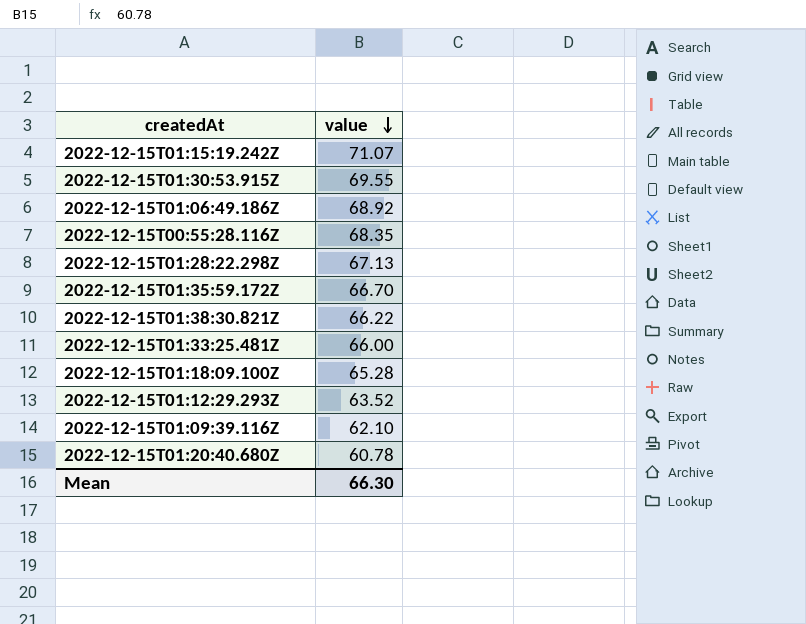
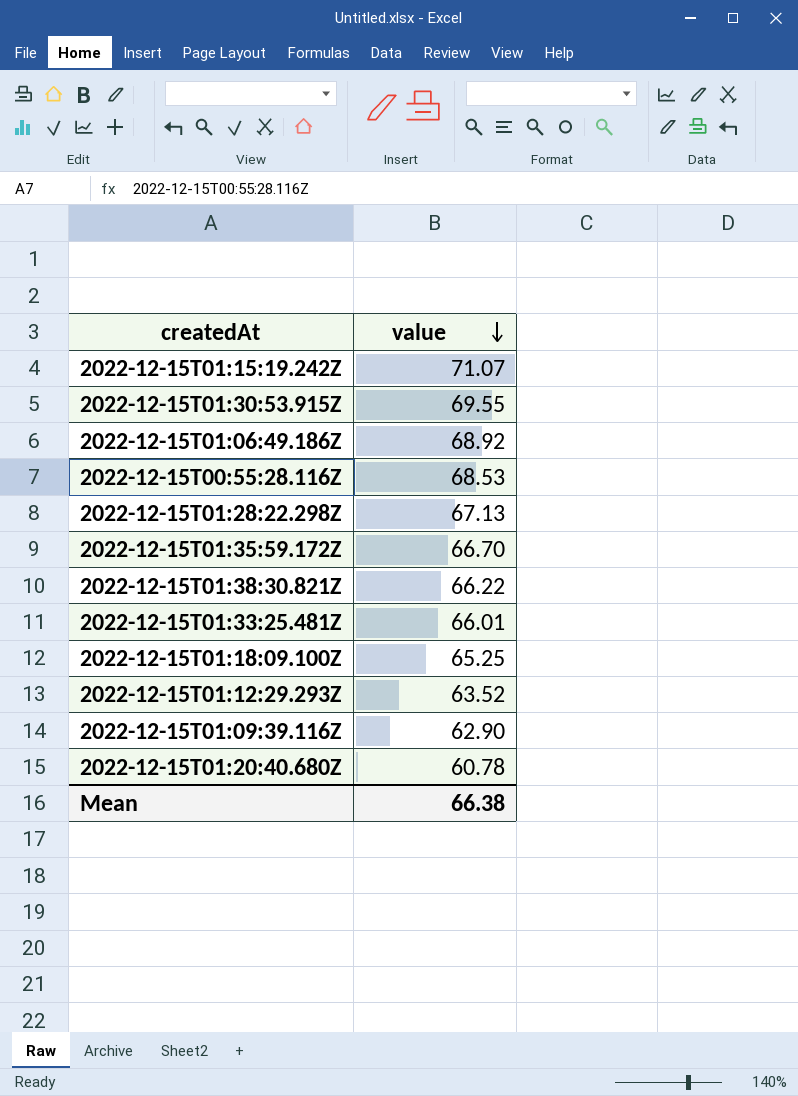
2022-12-15T00:55:28.116Z | value: 68.35 -> 68.53
2022-12-15T01:33:25.481Z | value: 66.00 -> 66.01
2022-12-15T01:18:09.100Z | value: 65.28 -> 65.25
2022-12-15T01:09:39.116Z | value: 62.10 -> 62.90
Mean | value: 66.30 -> 66.38

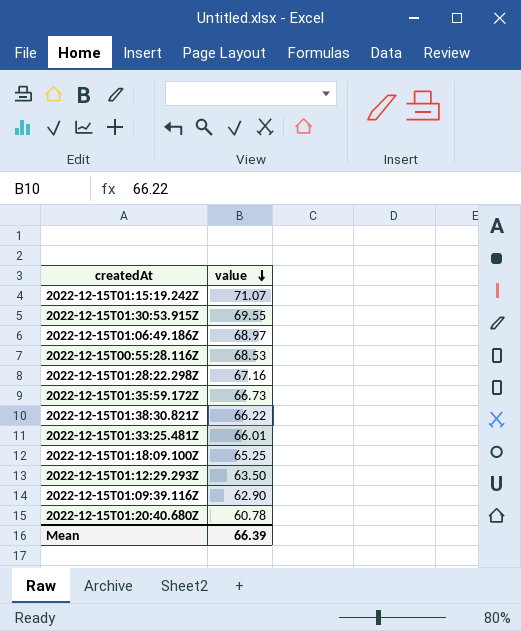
2022-12-15T01:06:49.186Z | value: 68.92 -> 68.97
2022-12-15T01:28:22.298Z | value: 67.13 -> 67.16
2022-12-15T01:35:59.172Z | value: 66.70 -> 66.73
2022-12-15T01:12:29.293Z | value: 63.52 -> 63.50
Mean | value: 66.38 -> 66.39

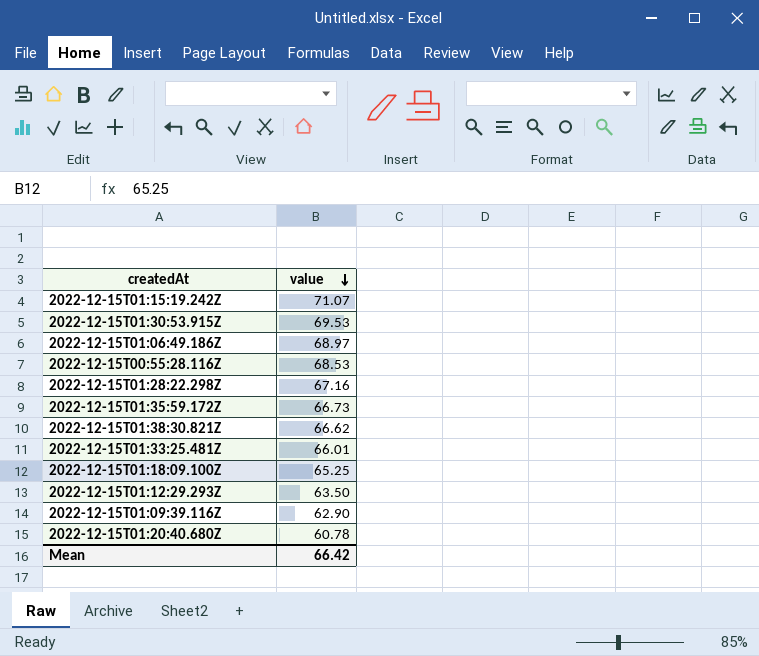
2022-12-15T01:30:53.915Z | value: 69.55 -> 69.53
2022-12-15T01:38:30.821Z | value: 66.22 -> 66.62
Mean | value: 66.39 -> 66.42

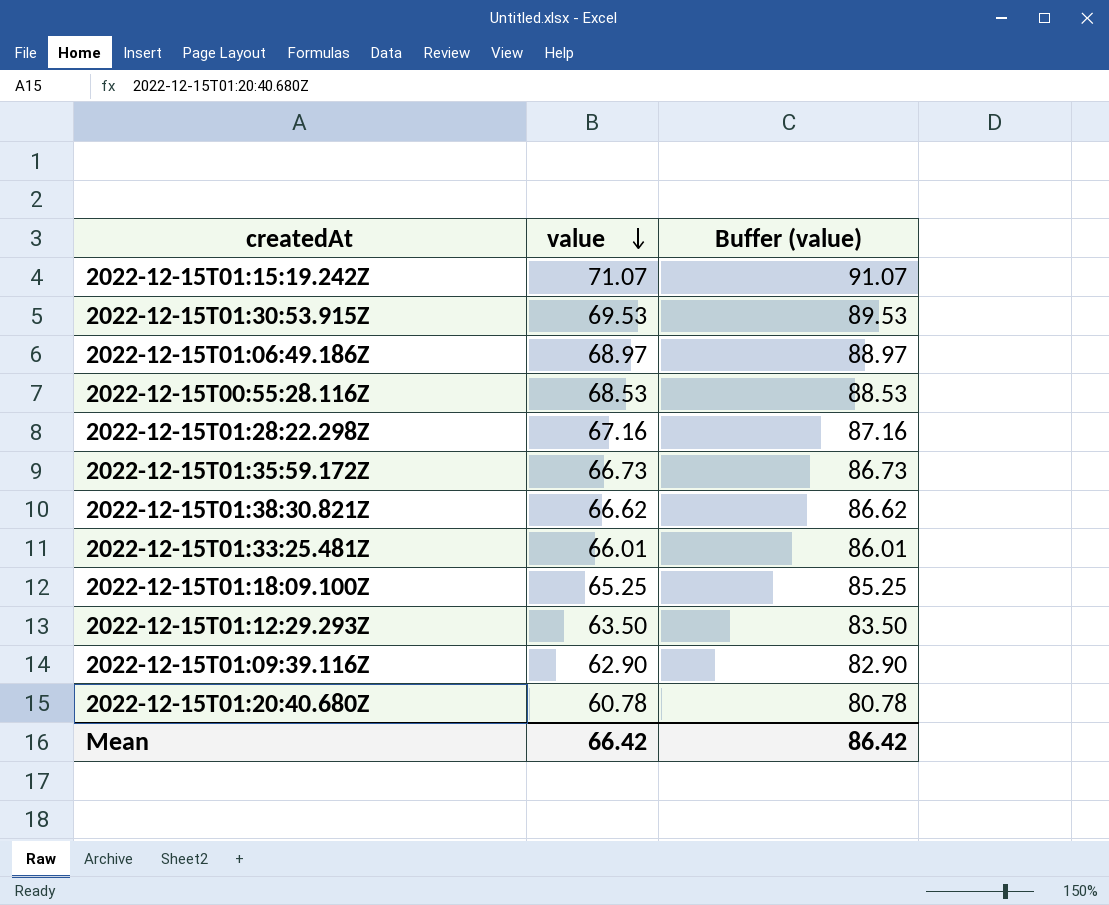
column Buffer (value) | formula: none -> [value] + 20

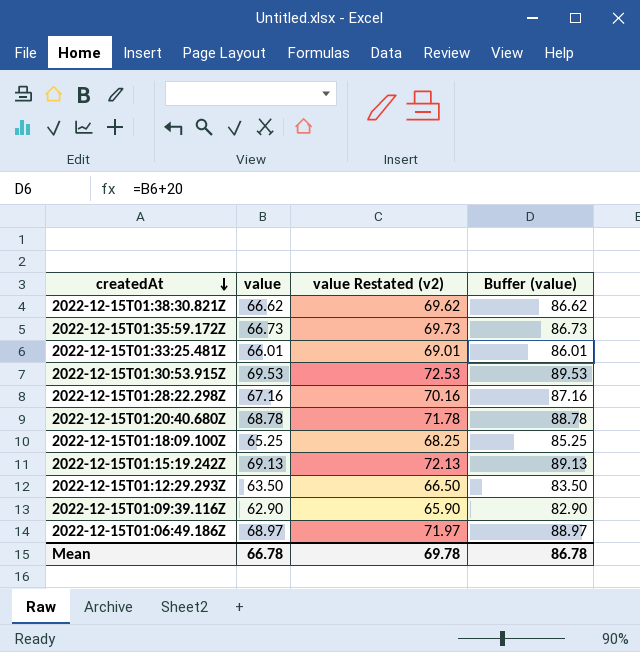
row order: value descending -> createdAt descending
column value Restated (v2) | formula: none -> [value] + 3
row 2022-12-15T00:55:28.116Z: 68.53 | 88.53 -> none
2022-12-15T01:20:40.680Z | value: 60.78 -> 68.78
2022-12-15T01:20:40.680Z | Buffer (value): 80.78 -> 88.78
2022-12-15T01:15:19.242Z | value: 71.07 -> 69.13
2022-12-15T01:15:19.242Z | Buffer (value): 91.07 -> 89.13
Mean | value: 66.42 -> 66.78
Mean | Buffer (value): 86.42 -> 86.78

